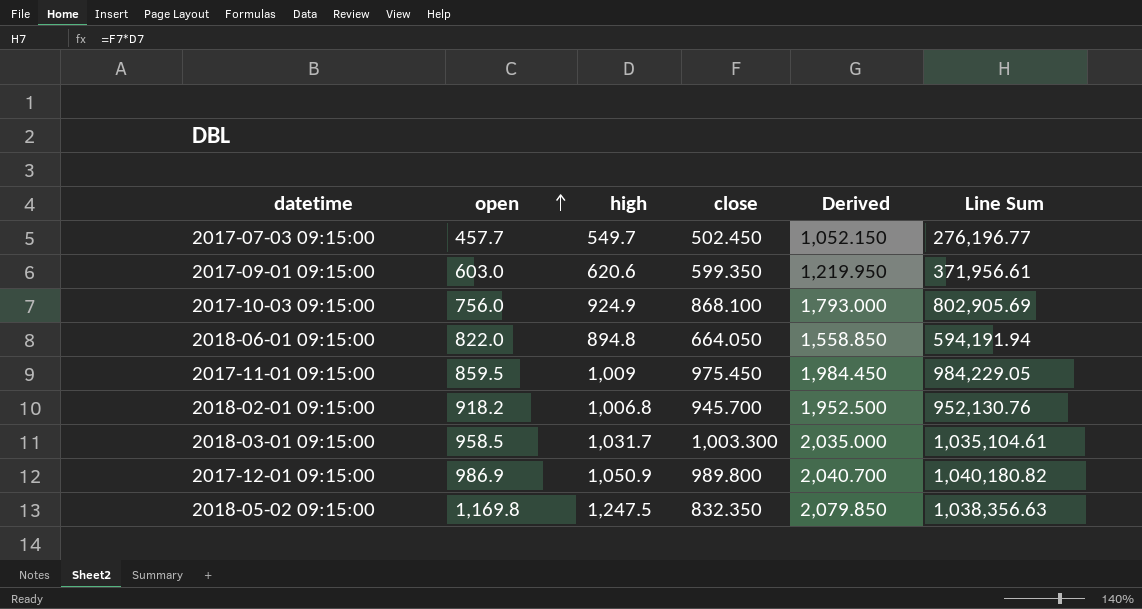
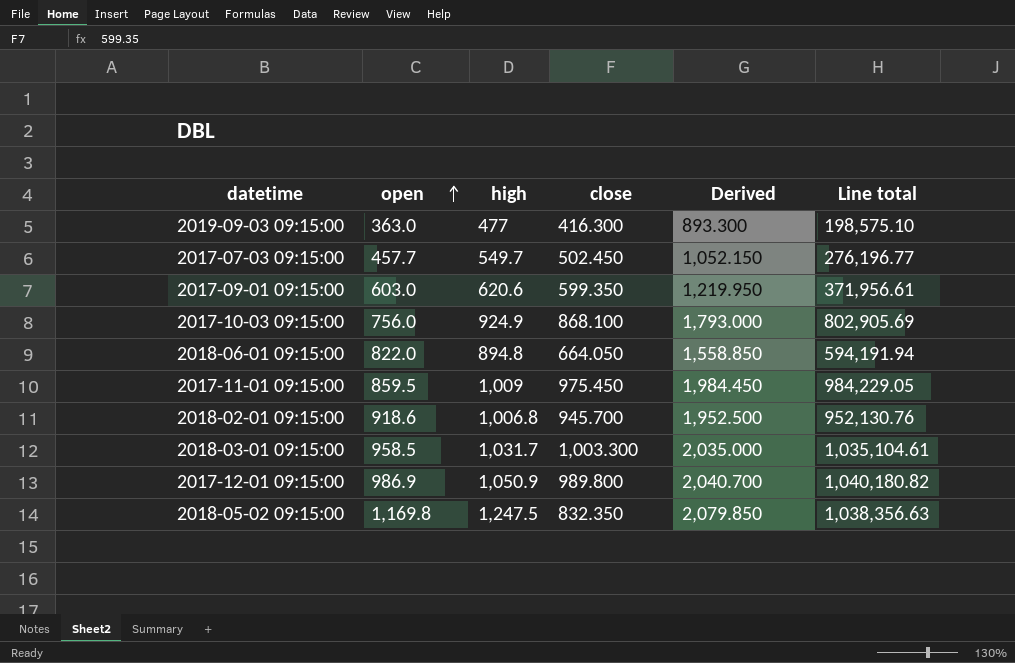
column name: Line Sum -> Line total
row 2019-09-03 09:15:00: none -> 363.0 | 477 | 416.300 | 893.300 | 198,575.10
2018-02-01 09:15:00 | open: 918.2 -> 918.6

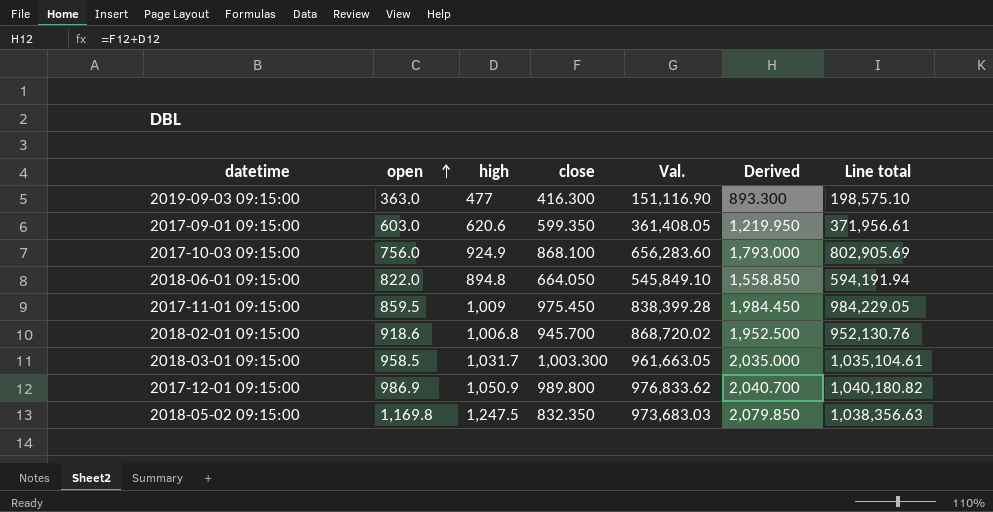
column Val. | formula: none -> [open] * [close]
row 2017-07-03 09:15:00: 457.7 | 549.7 | 502.450 | 1,052.150 | 276,196.77 -> none

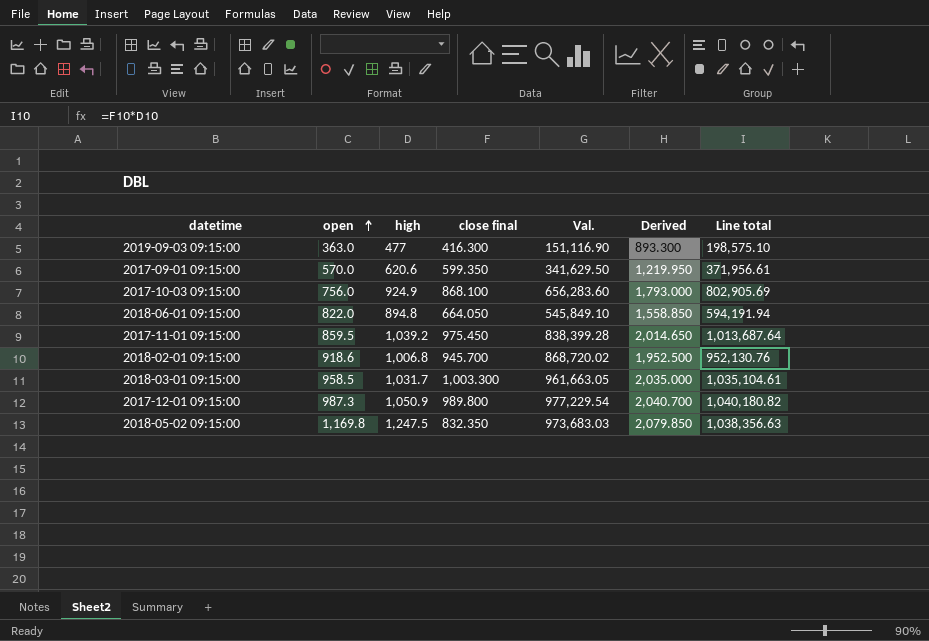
column name: close -> close final
2017-09-01 09:15:00 | open: 603.0 -> 570.0
2017-09-01 09:15:00 | Val.: 361,408.05 -> 341,629.50
2017-11-01 09:15:00 | high: 1,009 -> 1,039.2
2017-11-01 09:15:00 | Derived: 1,984.450 -> 2,014.650
2017-11-01 09:15:00 | Line total: 984,229.05 -> 1,013,687.64
2017-12-01 09:15:00 | open: 986.9 -> 987.3
2017-12-01 09:15:00 | Val.: 976,833.62 -> 977,229.54

